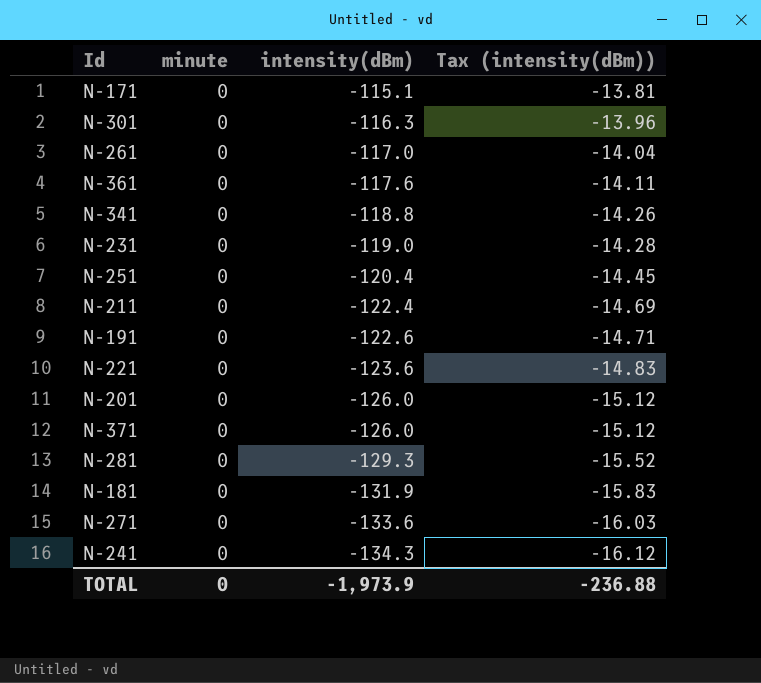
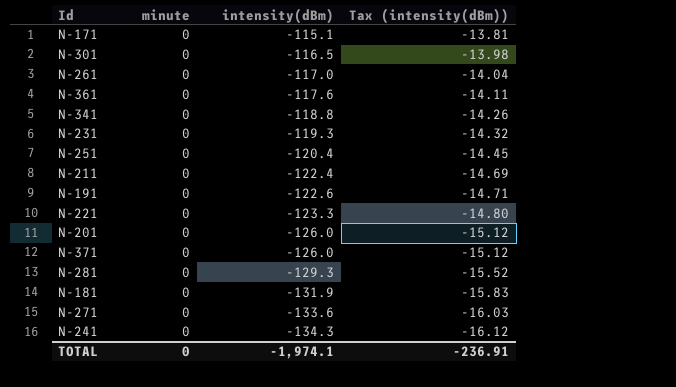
N-301 | intensity(dBm): -116.3 -> -116.5
N-301 | Tax (intensity(dBm)): -13.96 -> -13.98
N-231 | intensity(dBm): -119.0 -> -119.3
N-231 | Tax (intensity(dBm)): -14.28 -> -14.32
N-221 | intensity(dBm): -123.6 -> -123.3
N-221 | Tax (intensity(dBm)): -14.83 -> -14.80
TOTAL | intensity(dBm): -1,973.9 -> -1,974.1
TOTAL | Tax (intensity(dBm)): -236.88 -> -236.91

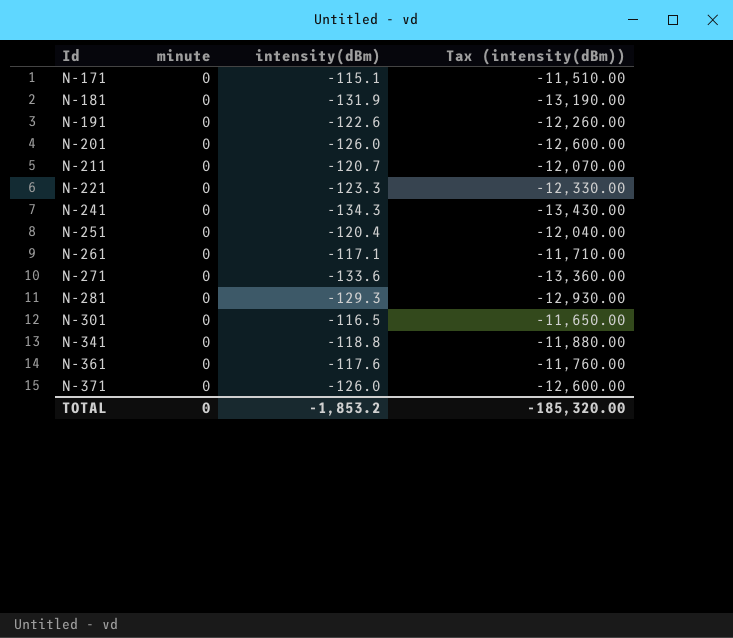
row order: intensity(dBm) descending -> Id ascending
column Tax (intensity(dBm)) | formula: [intensity(dBm)] * 0.12 -> [intensity(dBm)] * 100
row N-231: 0 | -119.3 | -14.32 -> none
N-211 | intensity(dBm): -122.4 -> -120.7
N-261 | intensity(dBm): -117.0 -> -117.1
TOTAL | intensity(dBm): -1,974.1 -> -1,853.2
TOTAL | Tax (intensity(dBm)): -236.91 -> -185,320.00

